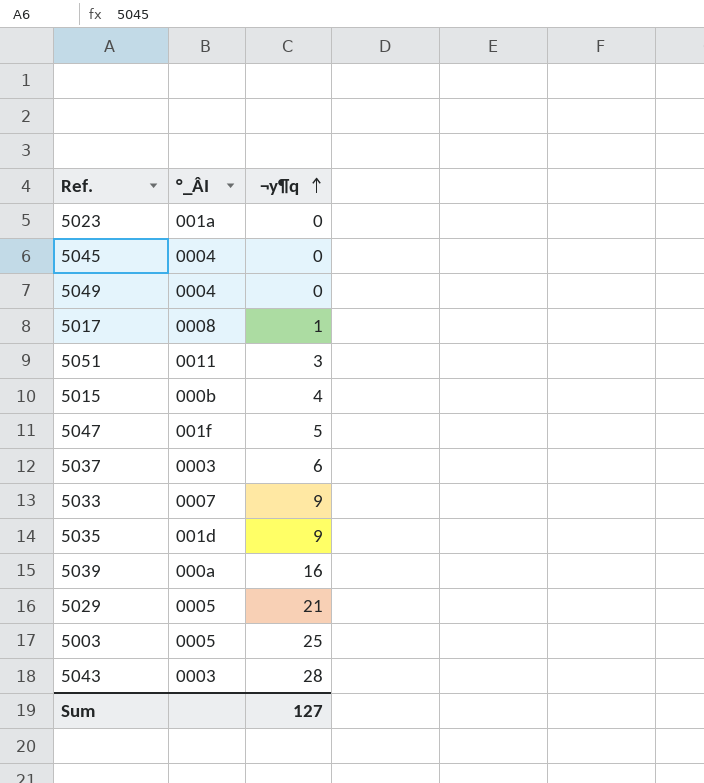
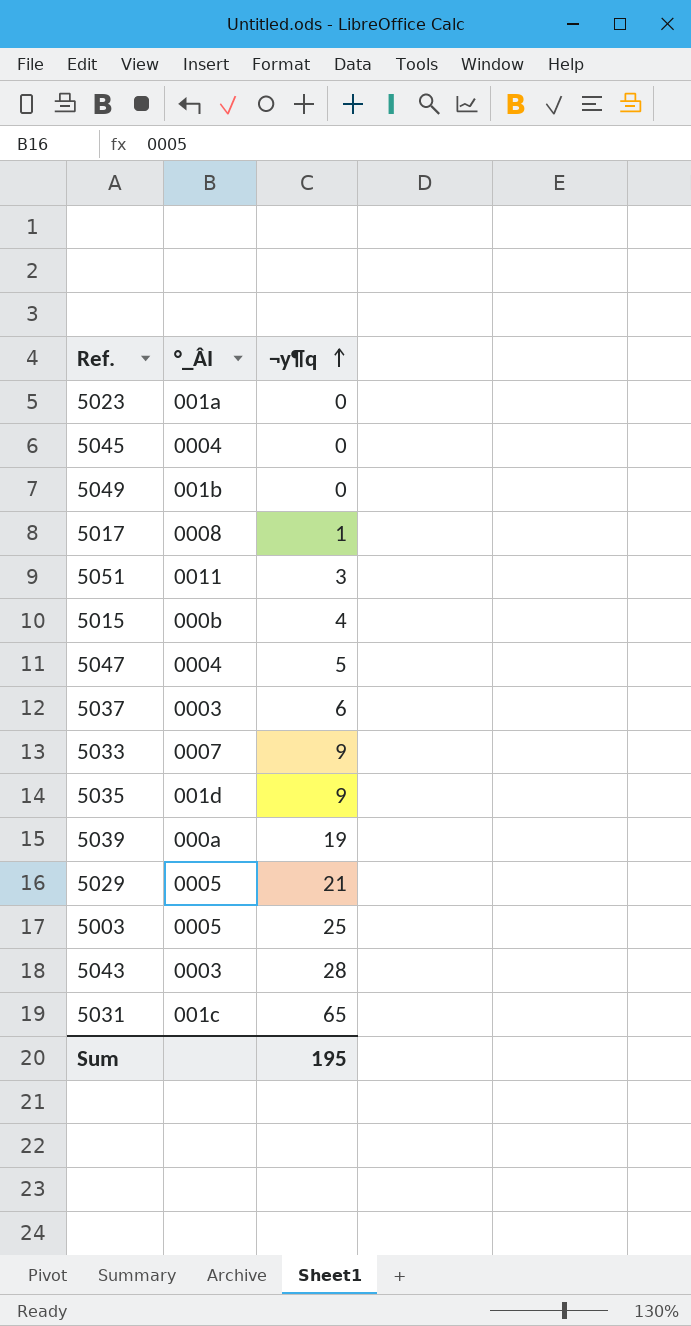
5049 | °_ÂI: 0004 -> 001b
5047 | °_ÂI: 001f -> 0004
5039 | ¬y¶q: 16 -> 19
row 5031: none -> 001c | 65
Sum | ¬y¶q: 127 -> 195

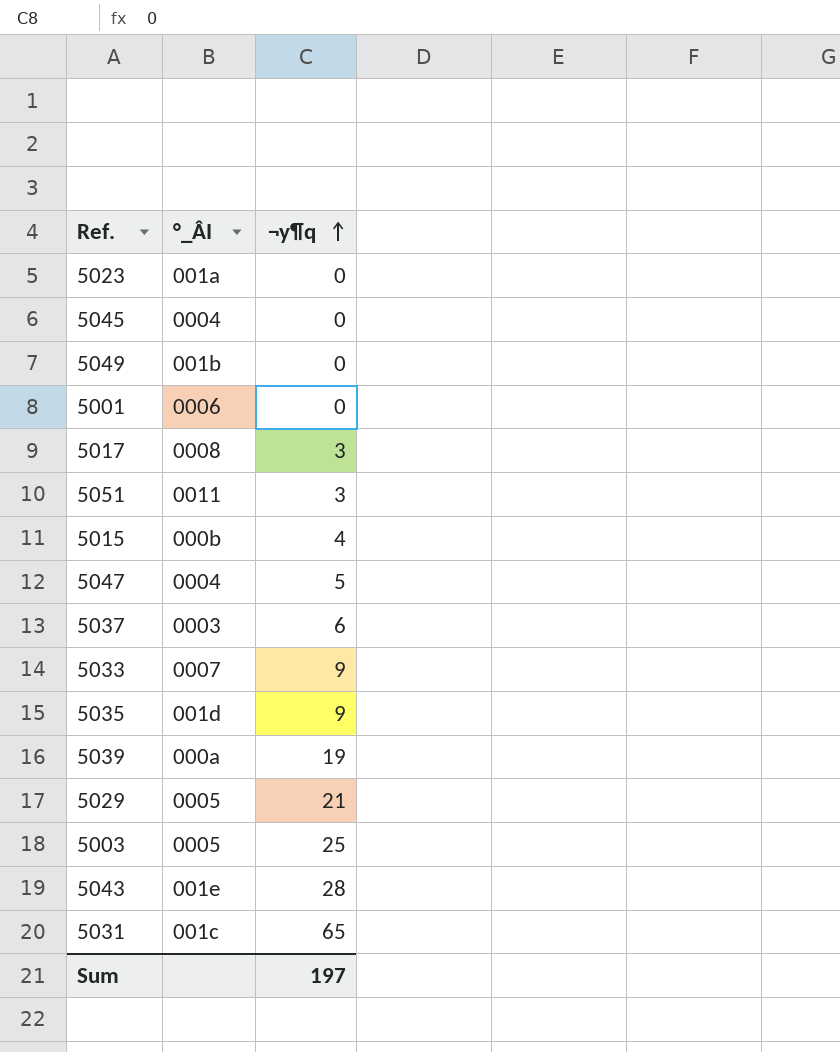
row 5001: none -> 0006 | 0
5017 | ¬y¶q: 1 -> 3
5043 | °_ÂI: 0003 -> 001e
Sum | ¬y¶q: 195 -> 197

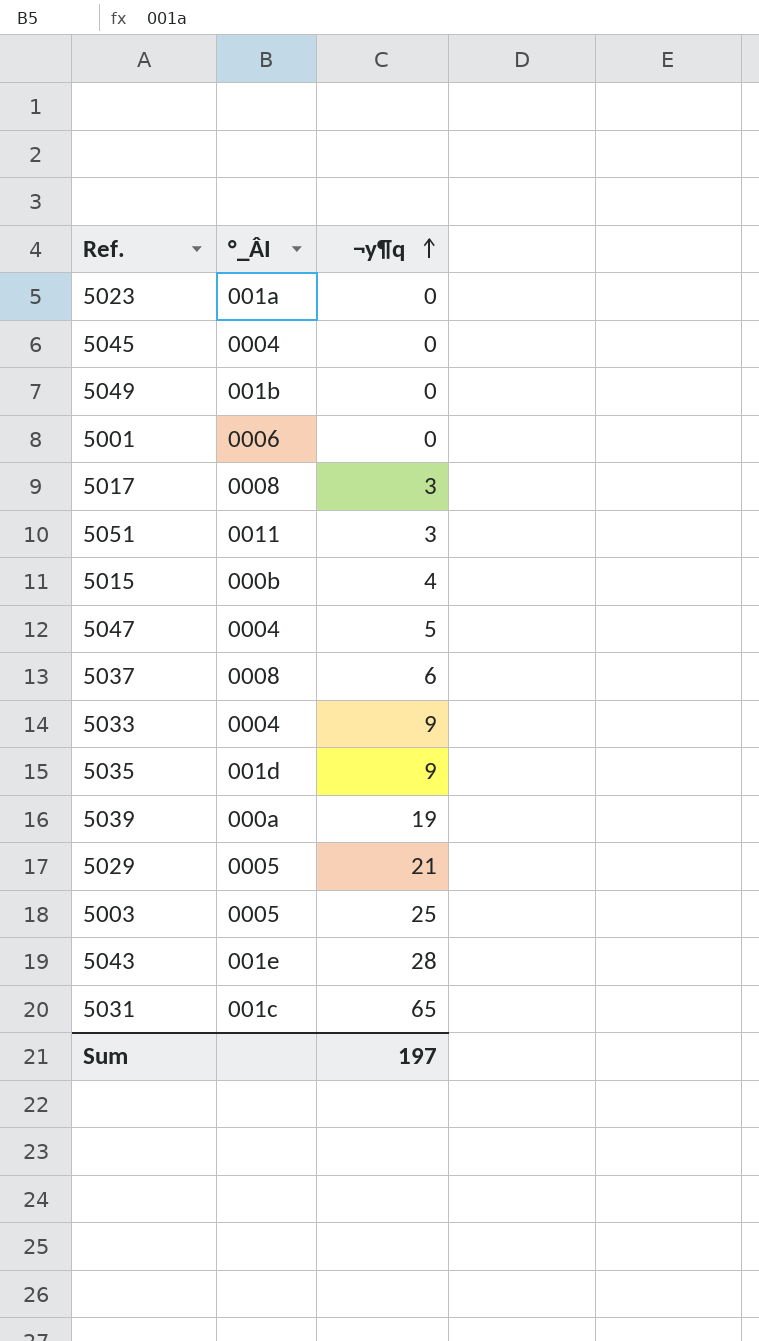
5037 | °_ÂI: 0003 -> 0008
5033 | °_ÂI: 0007 -> 0004

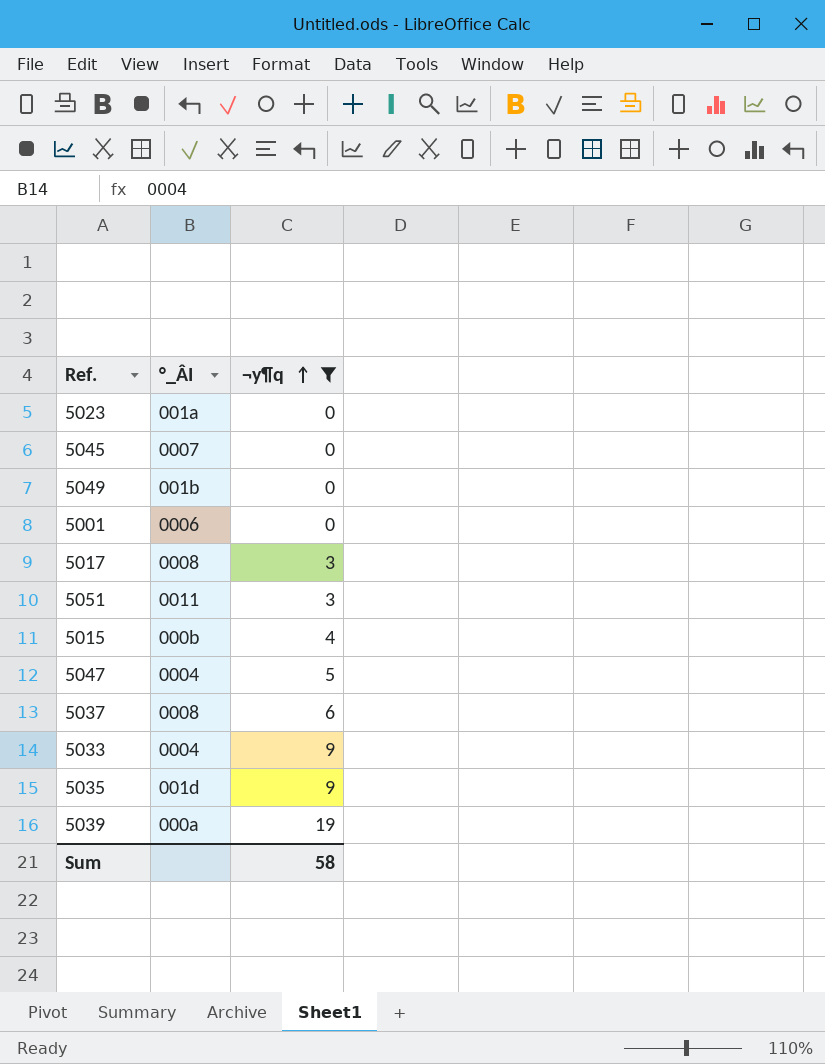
filter: none -> ¬y¶q <= 19
5045 | °_ÂI: 0004 -> 0007
Sum | ¬y¶q: 197 -> 58

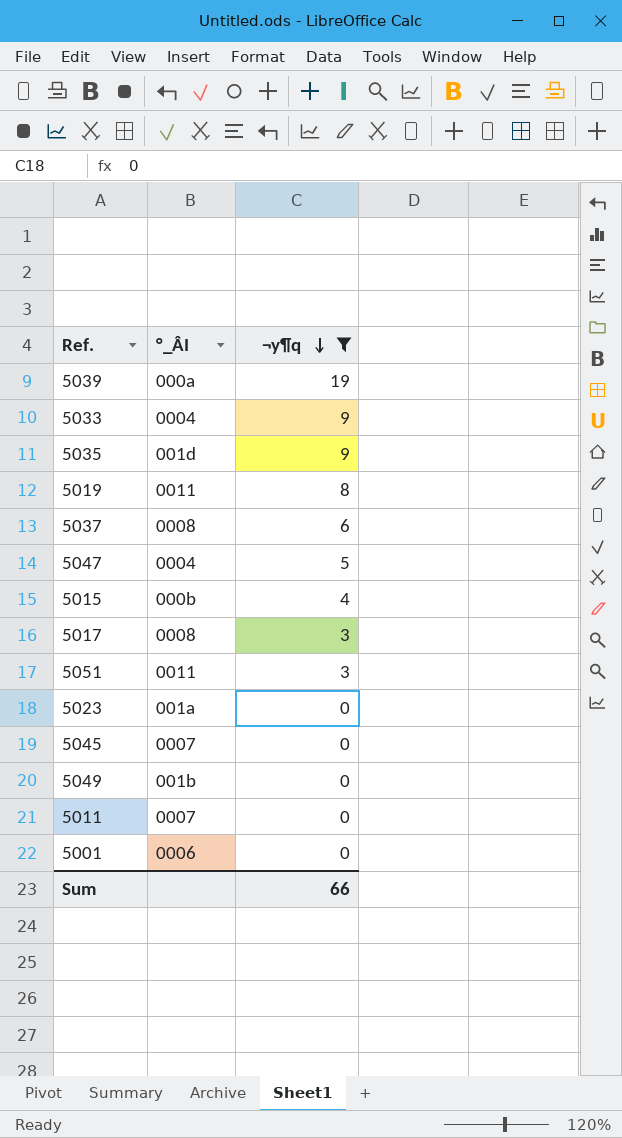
row order: ¬y¶q ascending -> ¬y¶q descending
row 5019: none -> 0011 | 8
row 5011: none -> 0007 | 0
Sum | ¬y¶q: 58 -> 66

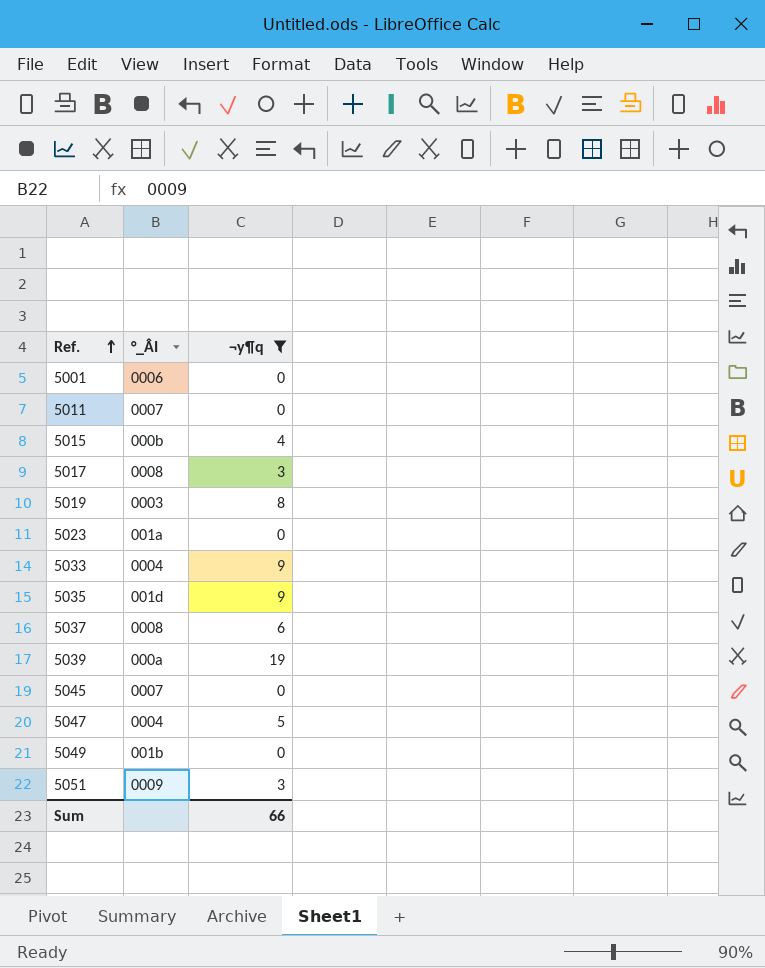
row order: ¬y¶q descending -> Ref. ascending
5019 | °_ÂI: 0011 -> 0003
5051 | °_ÂI: 0011 -> 0009

